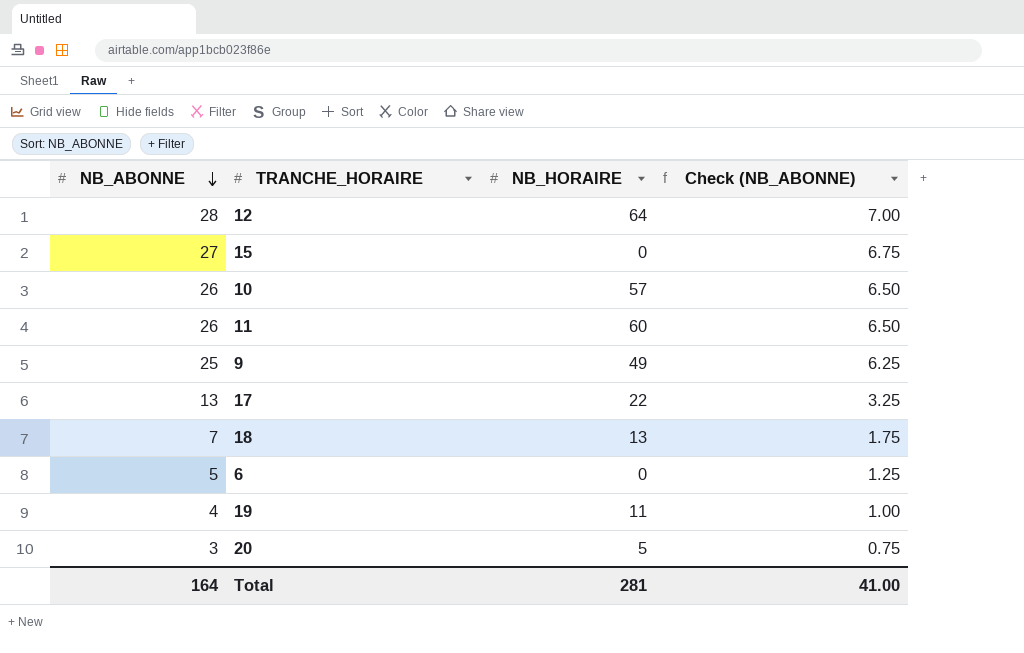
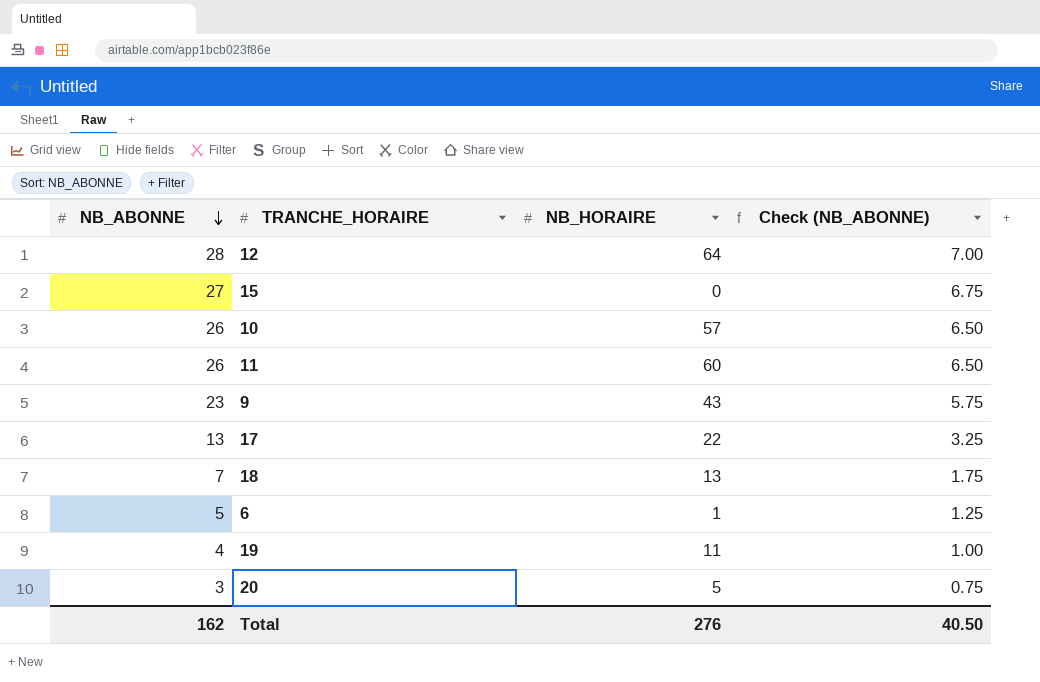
9 | NB_ABONNE: 25 -> 23
9 | NB_HORAIRE: 49 -> 43
9 | Check (NB_ABONNE): 6.25 -> 5.75
6 | NB_HORAIRE: 0 -> 1
Total | NB_ABONNE: 164 -> 162
Total | NB_HORAIRE: 281 -> 276
Total | Check (NB_ABONNE): 41.00 -> 40.50

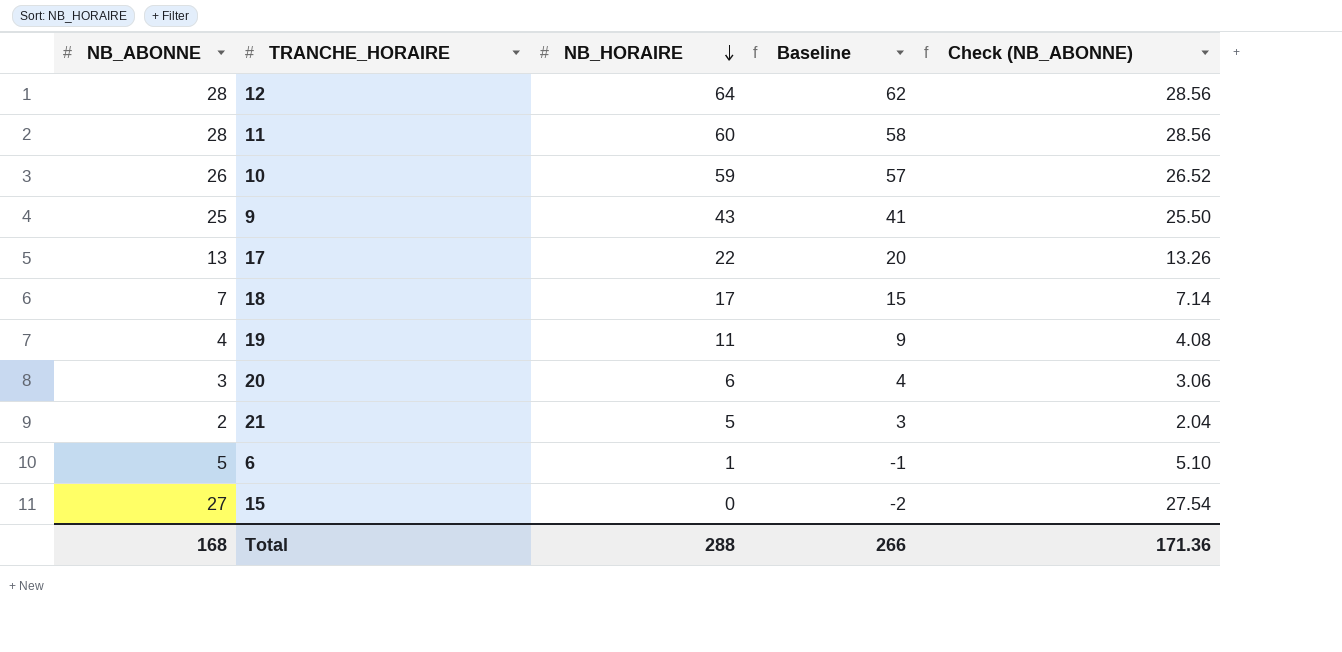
row order: NB_ABONNE descending -> NB_HORAIRE descending
column Baseline | formula: none -> [NB_HORAIRE] - 2
column Check (NB_ABONNE) | formula: [NB_ABONNE] * 0.25 -> [NB_ABONNE] * 1.02
11 | NB_ABONNE: 26 -> 28
10 | NB_HORAIRE: 57 -> 59
9 | NB_ABONNE: 23 -> 25
18 | NB_HORAIRE: 13 -> 17
20 | NB_HORAIRE: 5 -> 6
row 21: none -> 2 | 5 | 3 | 2.04
Total | NB_ABONNE: 162 -> 168
Total | NB_HORAIRE: 276 -> 288
Total | Check (NB_ABONNE): 40.50 -> 171.36

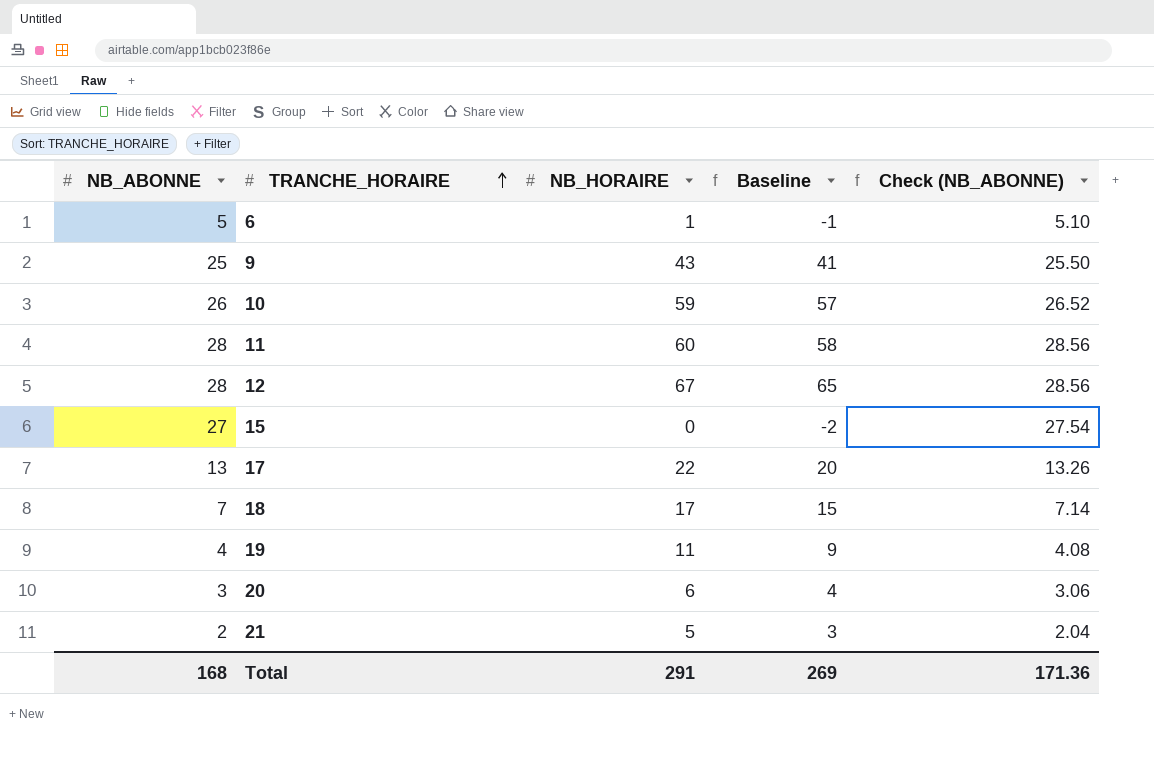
row order: NB_HORAIRE descending -> TRANCHE_HORAIRE ascending
12 | NB_HORAIRE: 64 -> 67
12 | Baseline: 62 -> 65
Total | NB_HORAIRE: 288 -> 291
Total | Baseline: 266 -> 269

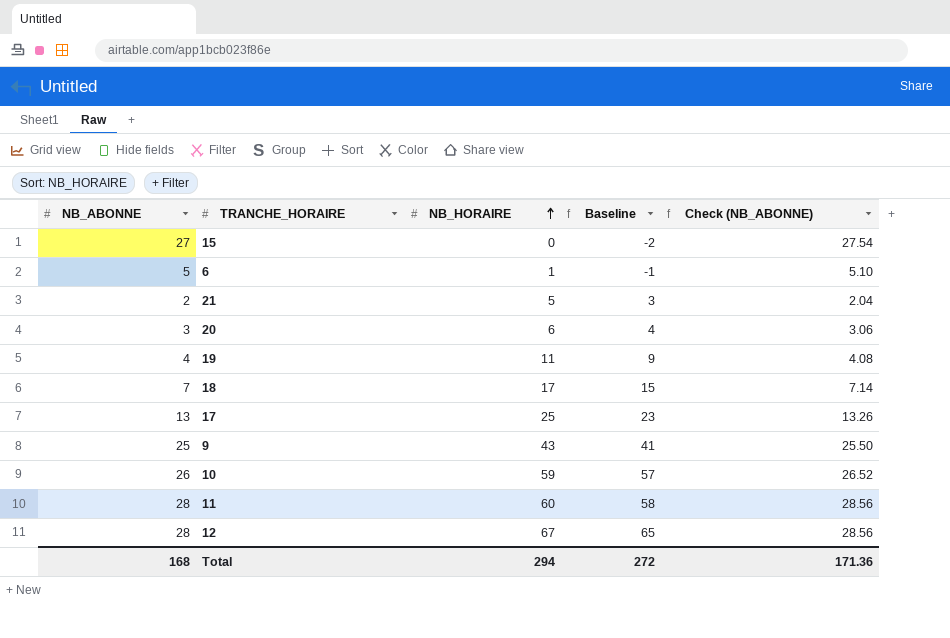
row order: TRANCHE_HORAIRE ascending -> NB_HORAIRE ascending
17 | NB_HORAIRE: 22 -> 25
17 | Baseline: 20 -> 23
Total | NB_HORAIRE: 291 -> 294
Total | Baseline: 269 -> 272

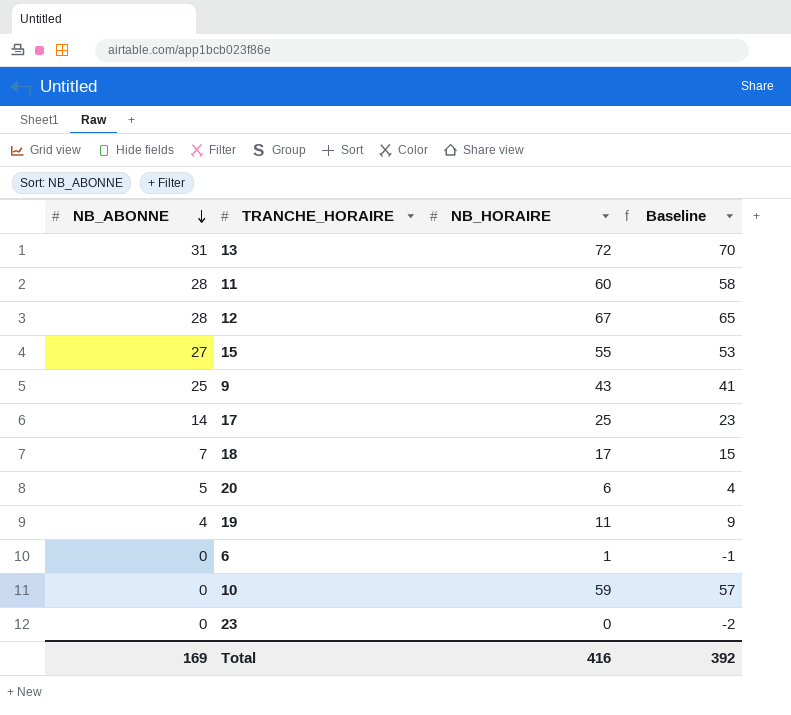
row order: NB_HORAIRE ascending -> NB_ABONNE descending
column Check (NB_ABONNE) | formula: [NB_ABONNE] * 1.02 -> none
row 21: 2 | 5 | 3 | 2.04 -> none
row 13: none -> 31 | 72 | 70
15 | NB_HORAIRE: 0 -> 55
15 | Baseline: -2 -> 53
17 | NB_ABONNE: 13 -> 14
20 | NB_ABONNE: 3 -> 5
6 | NB_ABONNE: 5 -> 0
10 | NB_ABONNE: 26 -> 0
row 23: none -> 0 | 0 | -2
Total | NB_ABONNE: 168 -> 169
Total | NB_HORAIRE: 294 -> 416
Total | Baseline: 272 -> 392

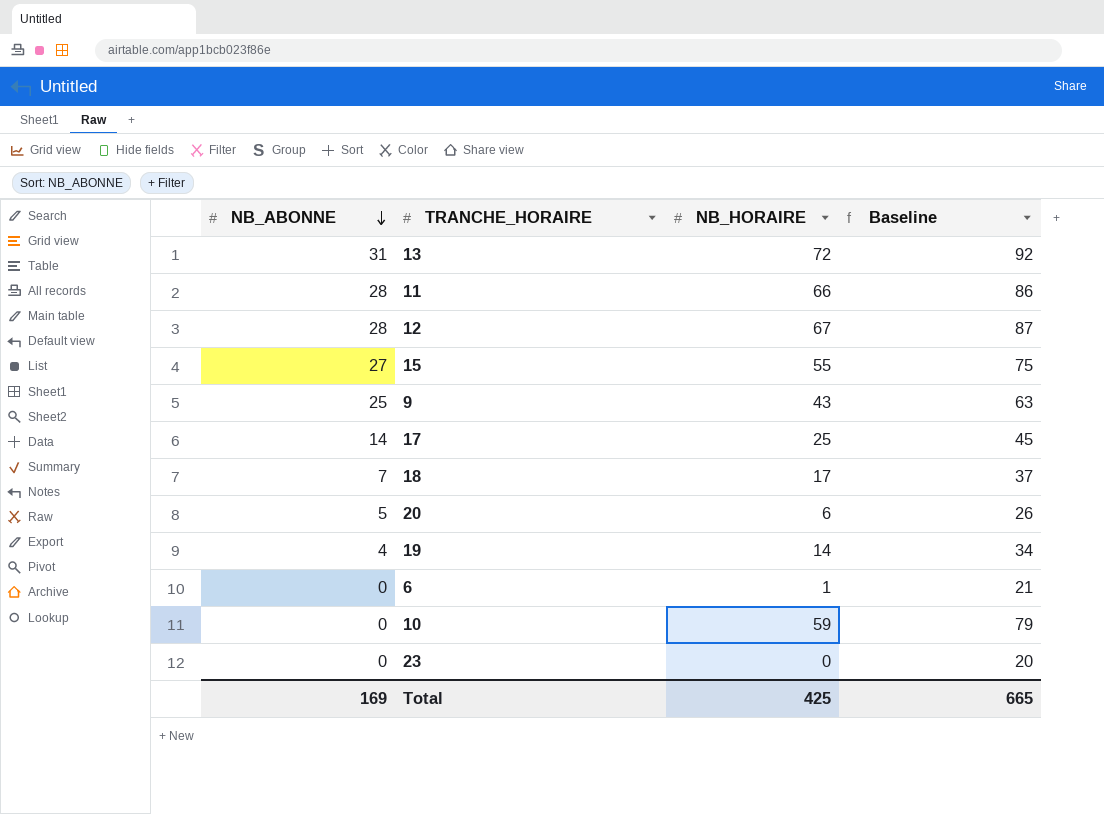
column Baseline | formula: [NB_HORAIRE] - 2 -> [NB_HORAIRE] + 20
11 | NB_HORAIRE: 60 -> 66
19 | NB_HORAIRE: 11 -> 14
Total | NB_HORAIRE: 416 -> 425
Total | Baseline: 392 -> 665

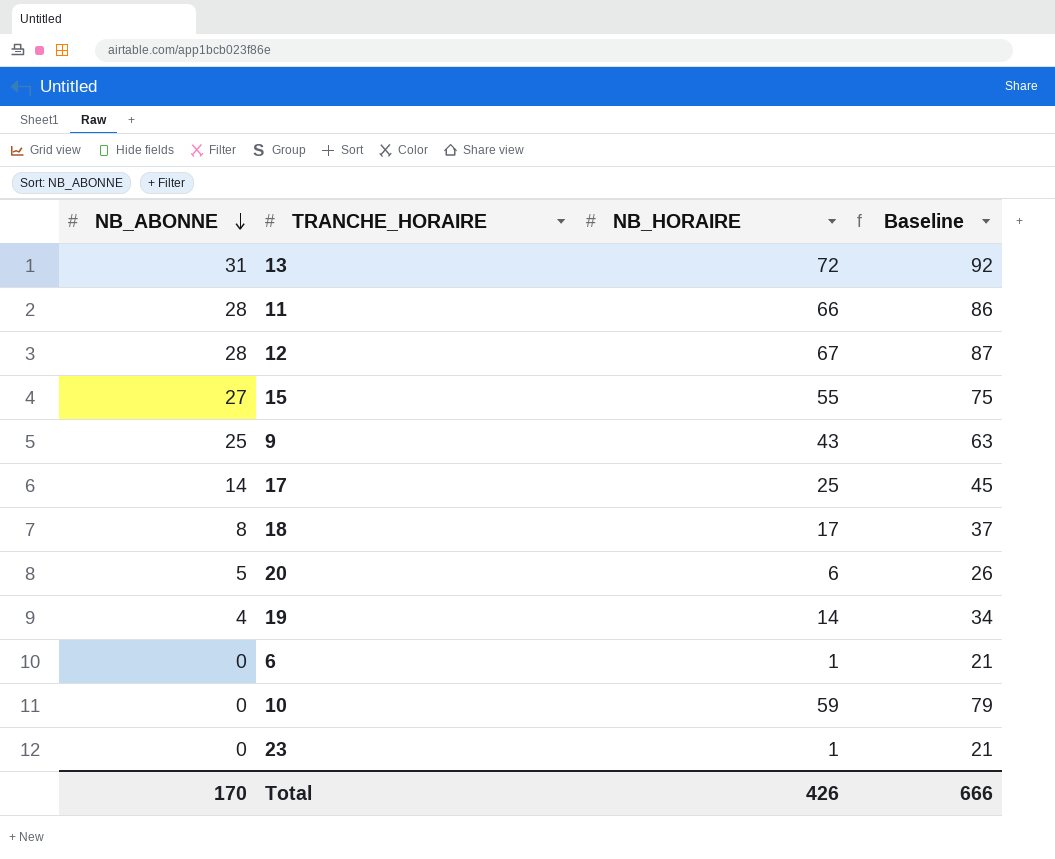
18 | NB_ABONNE: 7 -> 8
23 | NB_HORAIRE: 0 -> 1
23 | Baseline: 20 -> 21
Total | NB_ABONNE: 169 -> 170
Total | NB_HORAIRE: 425 -> 426
Total | Baseline: 665 -> 666

